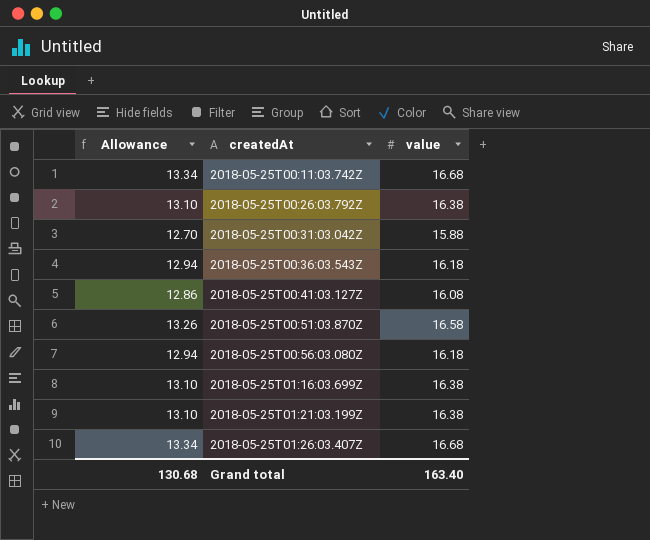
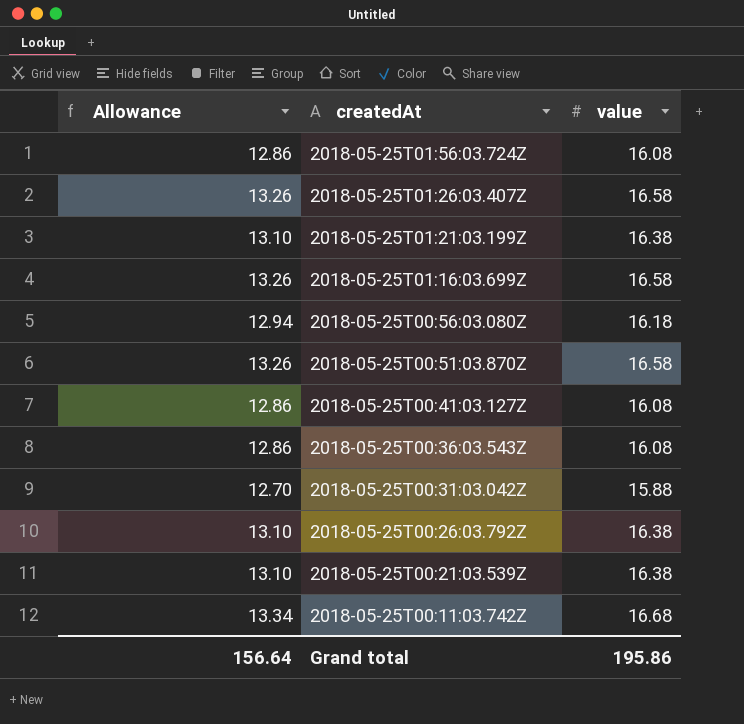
row order: createdAt ascending -> createdAt descending
row 2018-05-25T01:56:03.724Z: none -> 12.86 | 16.08
2018-05-25T01:26:03.407Z | Allowance: 13.34 -> 13.26
2018-05-25T01:26:03.407Z | value: 16.68 -> 16.58
2018-05-25T01:16:03.699Z | Allowance: 13.10 -> 13.26
2018-05-25T01:16:03.699Z | value: 16.38 -> 16.58
2018-05-25T00:36:03.543Z | Allowance: 12.94 -> 12.86
2018-05-25T00:36:03.543Z | value: 16.18 -> 16.08
row 2018-05-25T00:21:03.539Z: none -> 13.10 | 16.38
Grand total | Allowance: 130.68 -> 156.64
Grand total | value: 163.40 -> 195.86

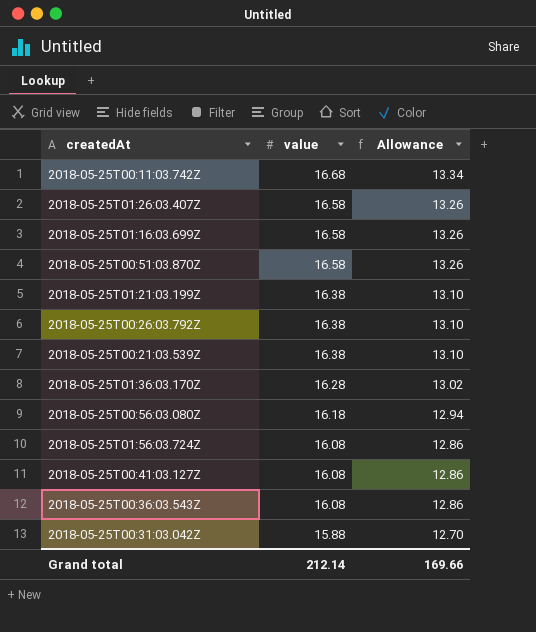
row order: createdAt descending -> value descending
column Allowance | position: 1 -> 3
row 2018-05-25T01:36:03.170Z: none -> 16.28 | 13.02
Grand total | value: 195.86 -> 212.14
Grand total | Allowance: 156.64 -> 169.66

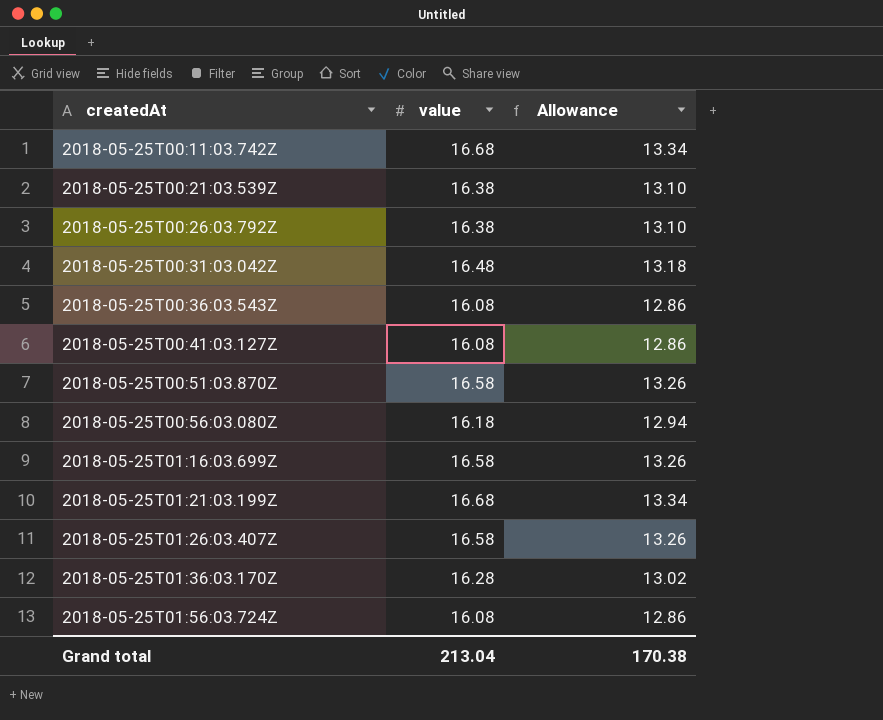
row order: value descending -> createdAt ascending
2018-05-25T00:31:03.042Z | value: 15.88 -> 16.48
2018-05-25T00:31:03.042Z | Allowance: 12.70 -> 13.18
2018-05-25T01:21:03.199Z | value: 16.38 -> 16.68
2018-05-25T01:21:03.199Z | Allowance: 13.10 -> 13.34
Grand total | value: 212.14 -> 213.04
Grand total | Allowance: 169.66 -> 170.38

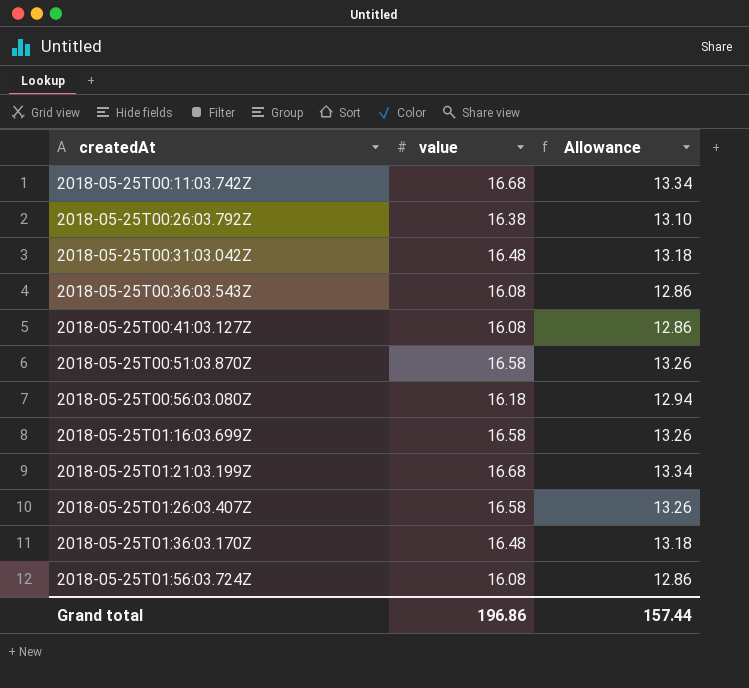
row 2018-05-25T00:21:03.539Z: 16.38 | 13.10 -> none
2018-05-25T01:36:03.170Z | value: 16.28 -> 16.48
2018-05-25T01:36:03.170Z | Allowance: 13.02 -> 13.18
Grand total | value: 213.04 -> 196.86
Grand total | Allowance: 170.38 -> 157.44

